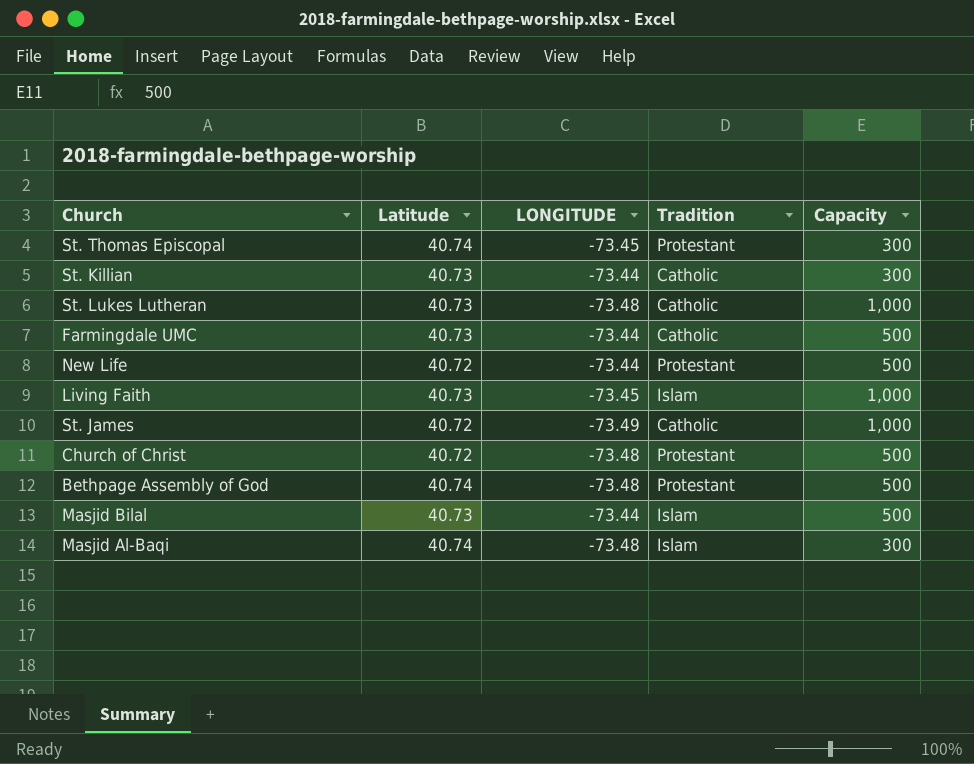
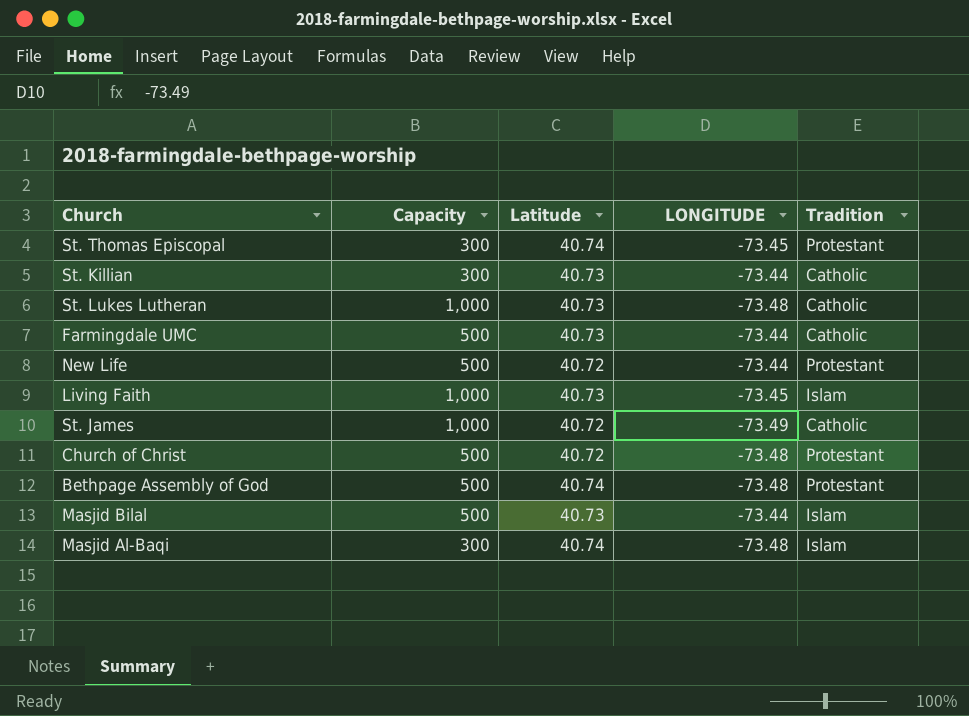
column Capacity | position: 5 -> 2

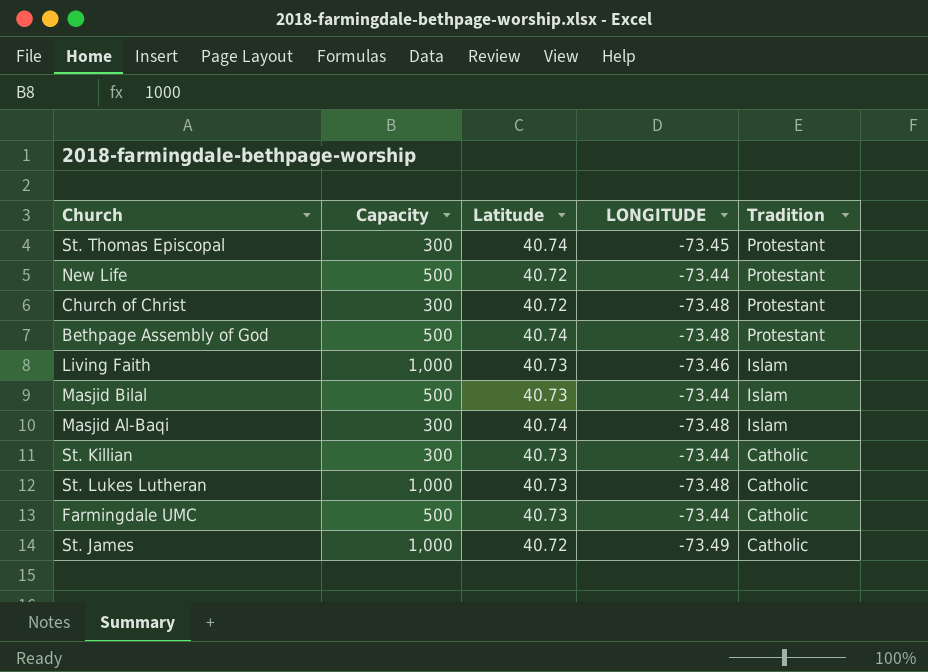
row order: none -> Tradition descending
Church of Christ | Capacity: 500 -> 300
Living Faith | LONGITUDE: -73.45 -> -73.46

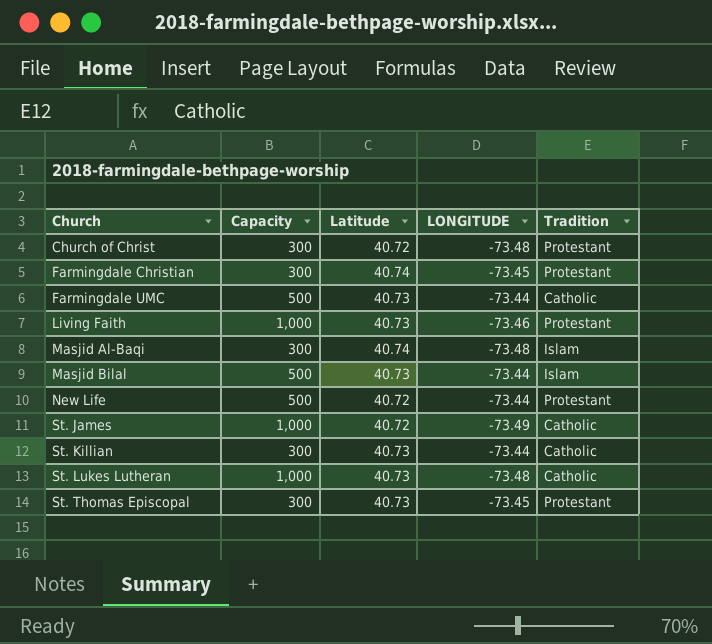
row order: Tradition descending -> Church ascending
row Bethpage Assembly of God: 500 | 40.74 | -73.48 | Protestant -> none
row Farmingdale Christian: none -> 300 | 40.74 | -73.45 | Protestant
Living Faith | Tradition: Islam -> Protestant
St. Thomas Episcopal | Latitude: 40.74 -> 40.73

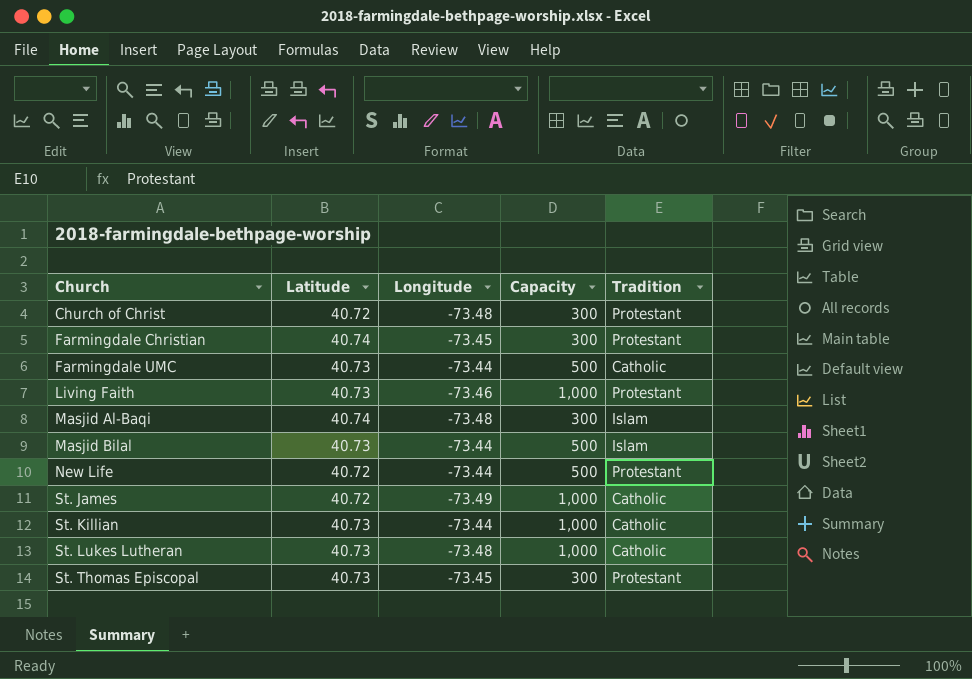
column name: LONGITUDE -> Longitude
column Capacity | position: 2 -> 4
St. Killian | Capacity: 300 -> 1,000

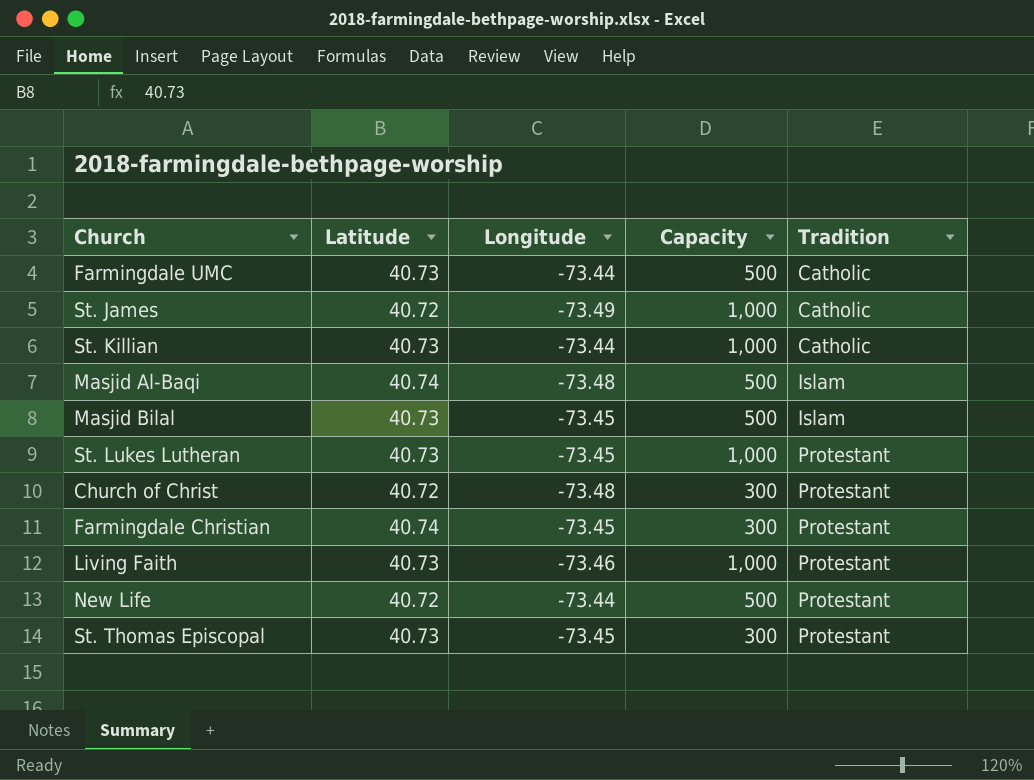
row order: Church ascending -> Tradition ascending
Masjid Al-Baqi | Capacity: 300 -> 500
Masjid Bilal | Longitude: -73.44 -> -73.45
St. Lukes Lutheran | Longitude: -73.48 -> -73.45
St. Lukes Lutheran | Tradition: Catholic -> Protestant

